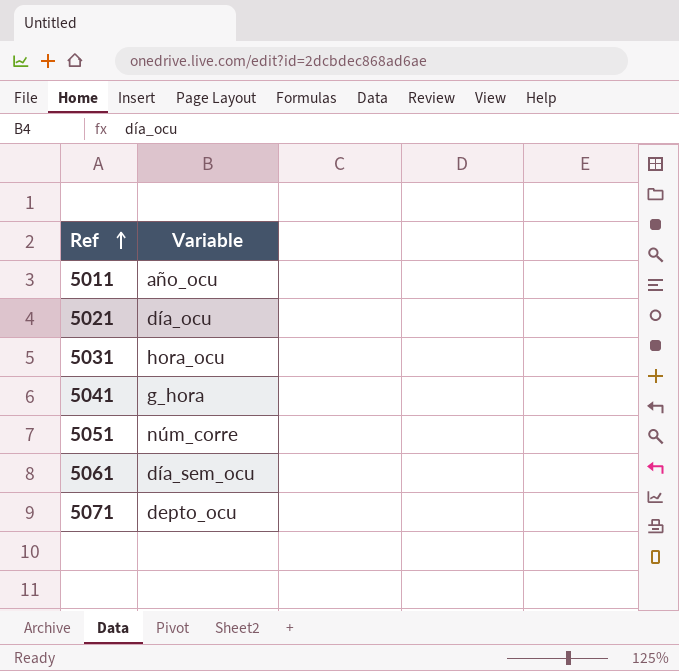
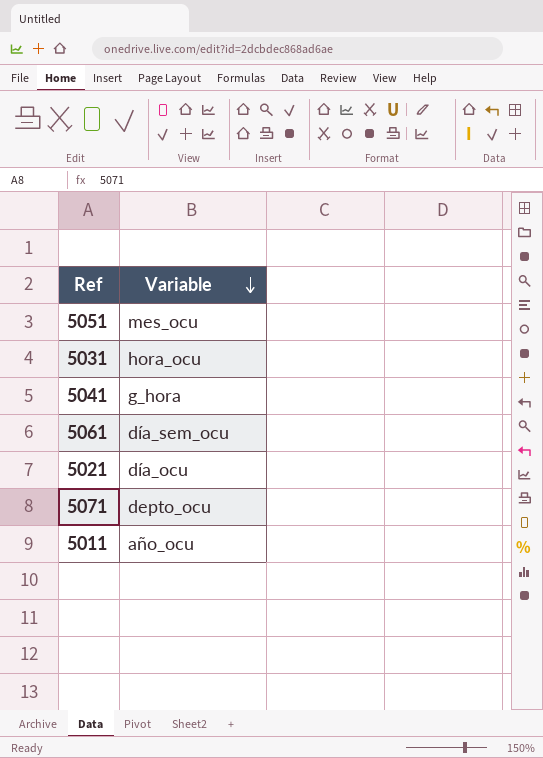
row order: Ref ascending -> Variable descending
5051 | Variable: núm_corre -> mes_ocu

